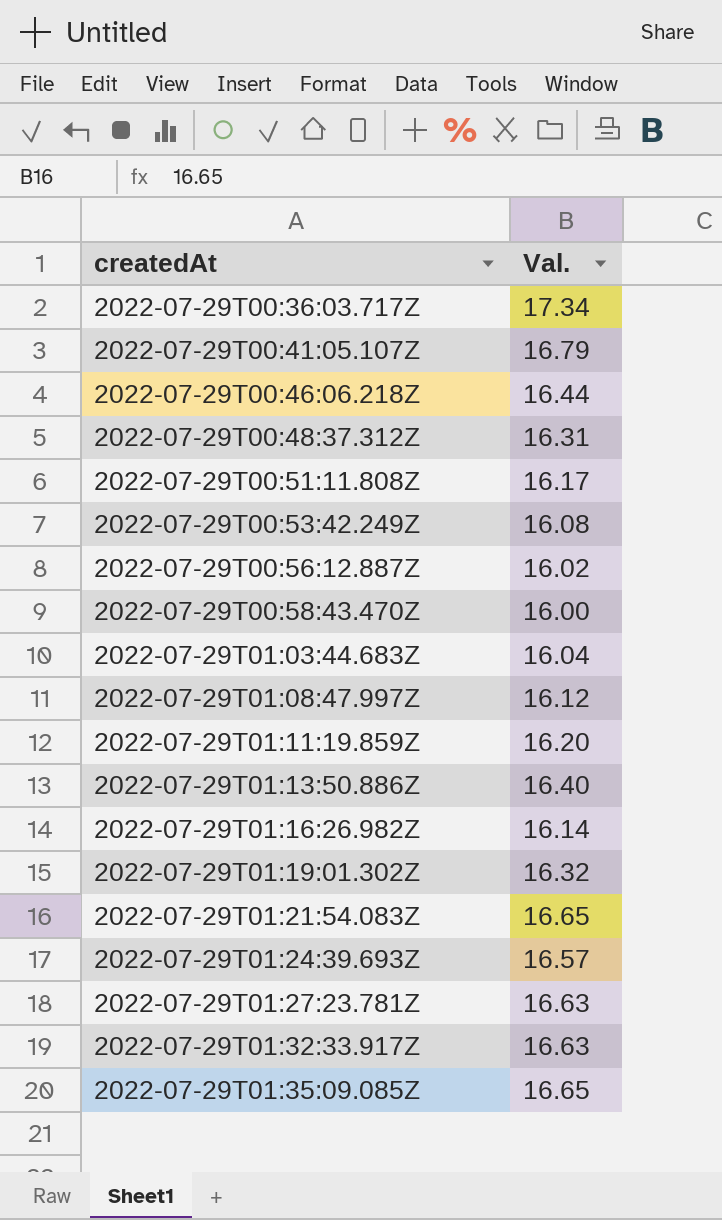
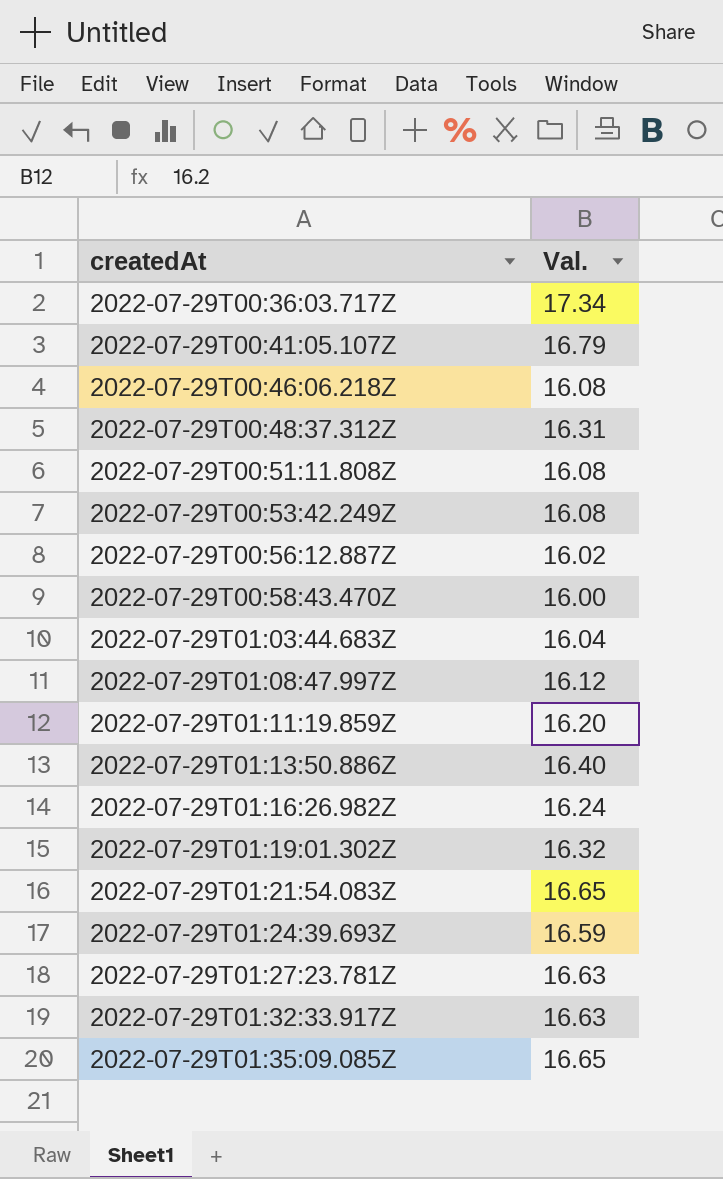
2022-07-29T00:46:06.218Z | Val.: 16.44 -> 16.08
2022-07-29T00:51:11.808Z | Val.: 16.17 -> 16.08
2022-07-29T01:16:26.982Z | Val.: 16.14 -> 16.24
2022-07-29T01:24:39.693Z | Val.: 16.57 -> 16.59

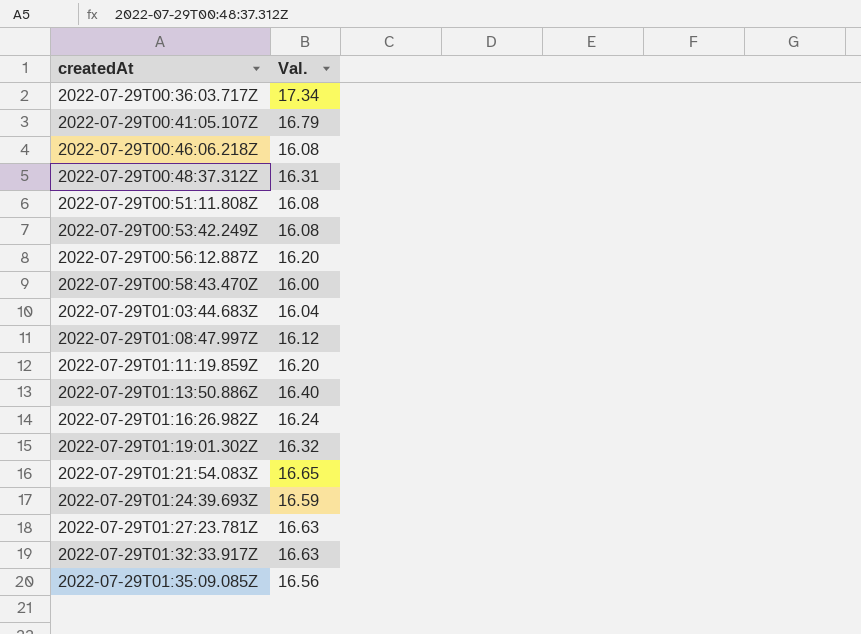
2022-07-29T00:56:12.887Z | Val.: 16.02 -> 16.20
2022-07-29T01:35:09.085Z | Val.: 16.65 -> 16.56

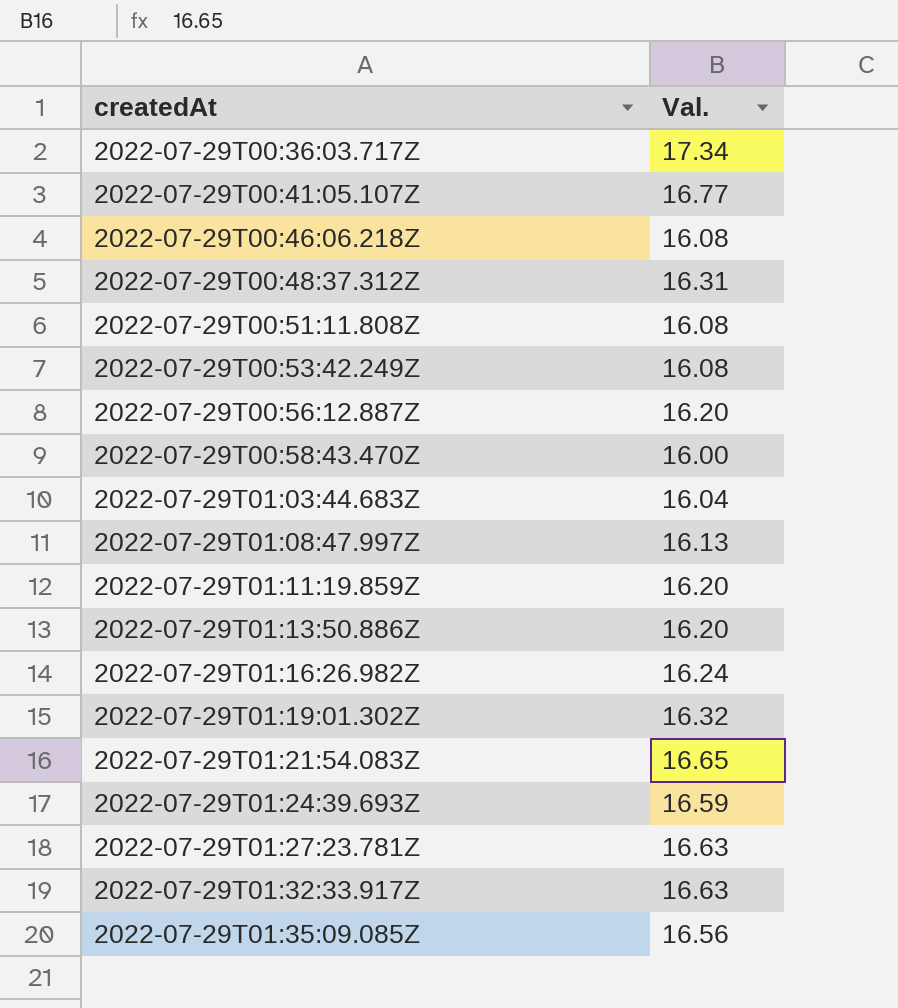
2022-07-29T00:41:05.107Z | Val.: 16.79 -> 16.77
2022-07-29T01:08:47.997Z | Val.: 16.12 -> 16.13
2022-07-29T01:13:50.886Z | Val.: 16.40 -> 16.20

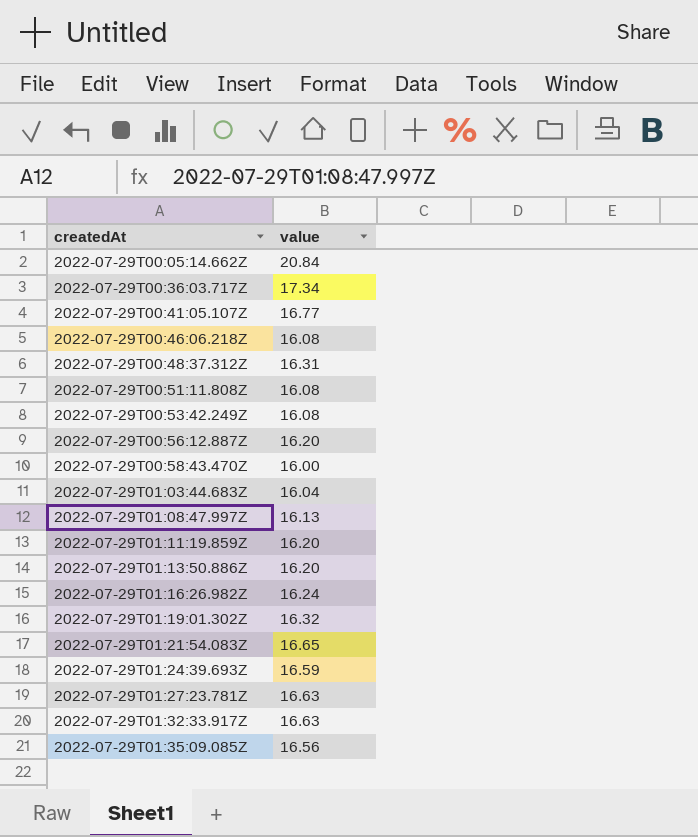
column name: Val. -> value
row 2022-07-29T00:05:14.662Z: none -> 20.84

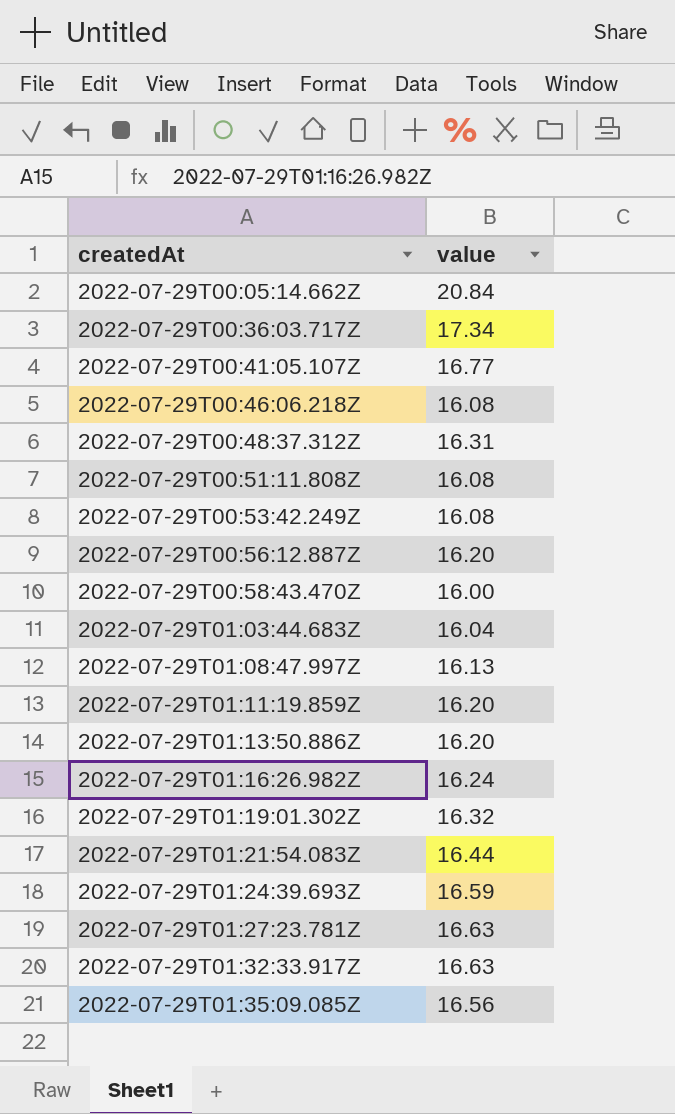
2022-07-29T01:21:54.083Z | value: 16.65 -> 16.44

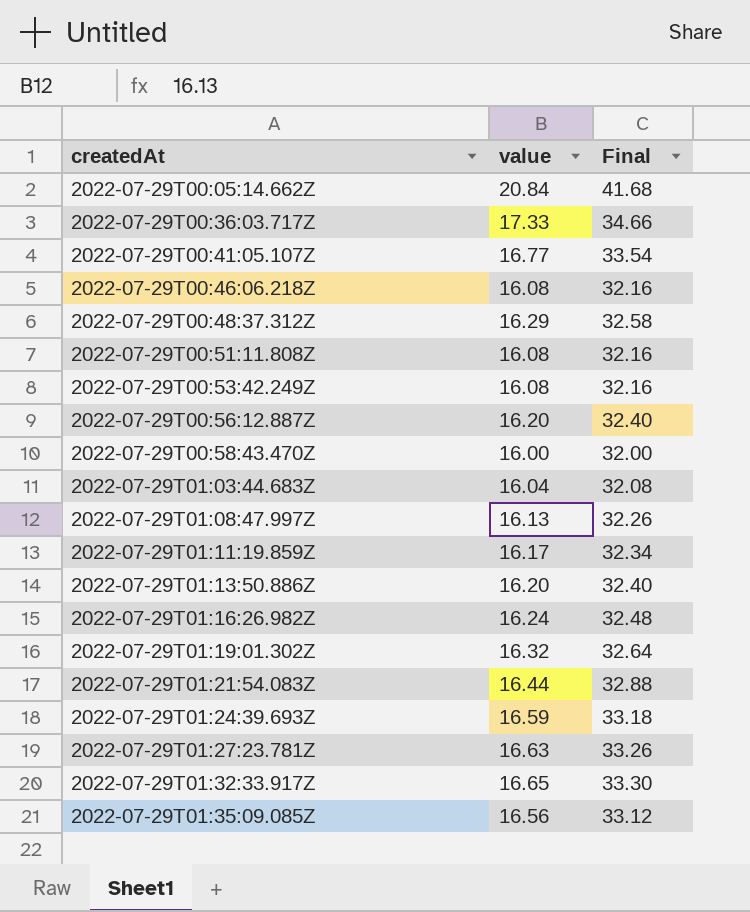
column Final | formula: none -> [value] * 2
2022-07-29T00:36:03.717Z | value: 17.34 -> 17.33
2022-07-29T00:48:37.312Z | value: 16.31 -> 16.29
2022-07-29T01:11:19.859Z | value: 16.20 -> 16.17
2022-07-29T01:32:33.917Z | value: 16.63 -> 16.65

